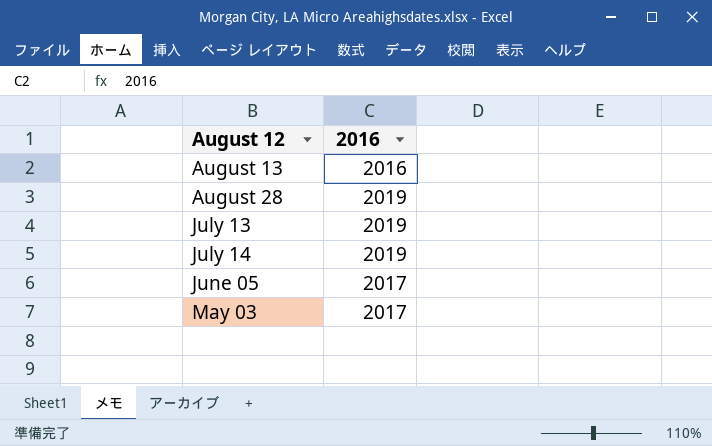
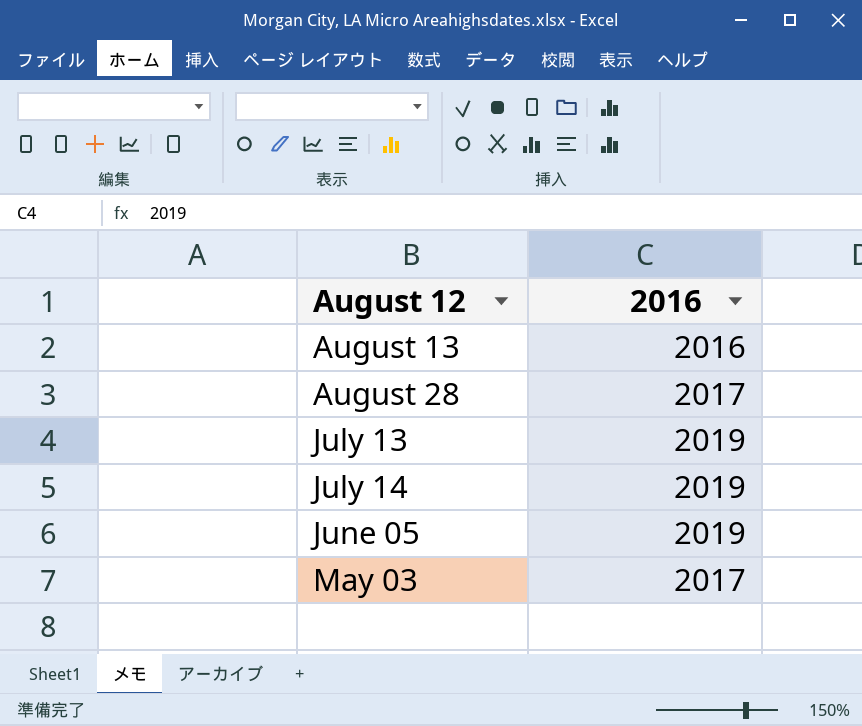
August 28 | 2016: 2019 -> 2017
June 05 | 2016: 2017 -> 2019

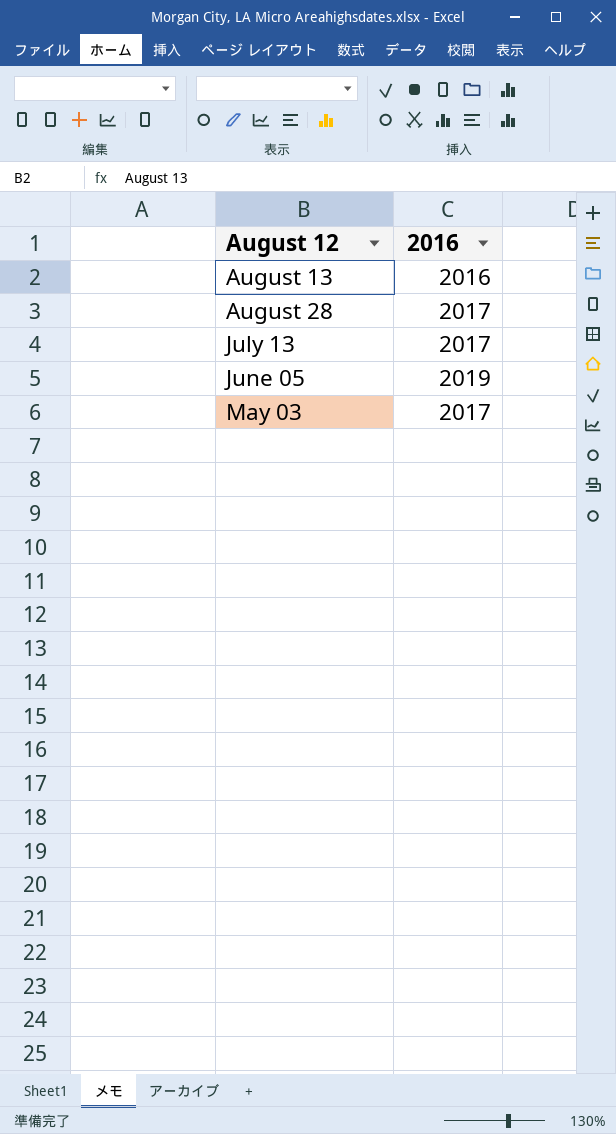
row July 14: 2019 -> none
July 13 | 2016: 2019 -> 2017

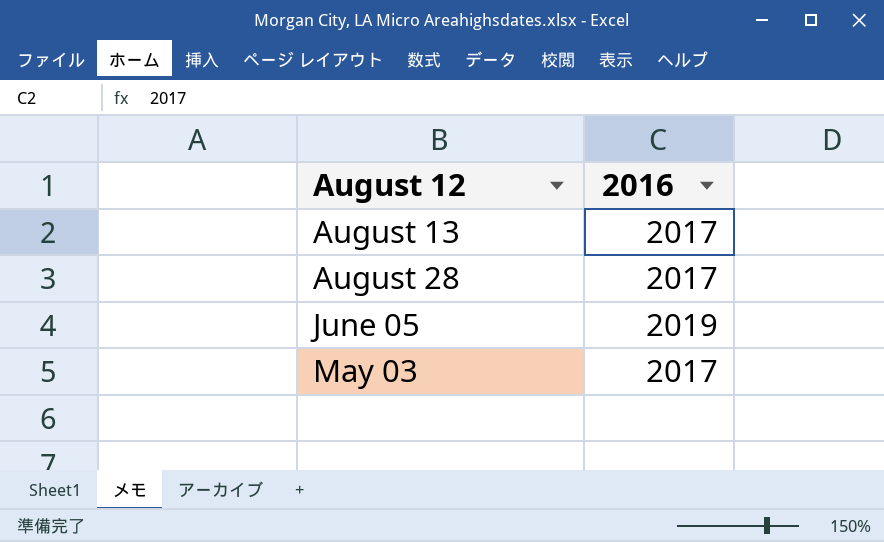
row July 13: 2017 -> none
August 13 | 2016: 2016 -> 2017

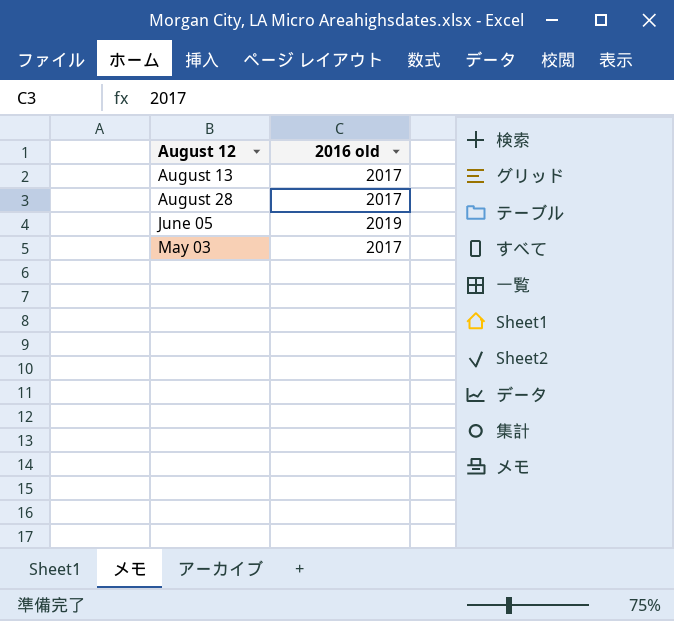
column name: 2016 -> 2016 old

